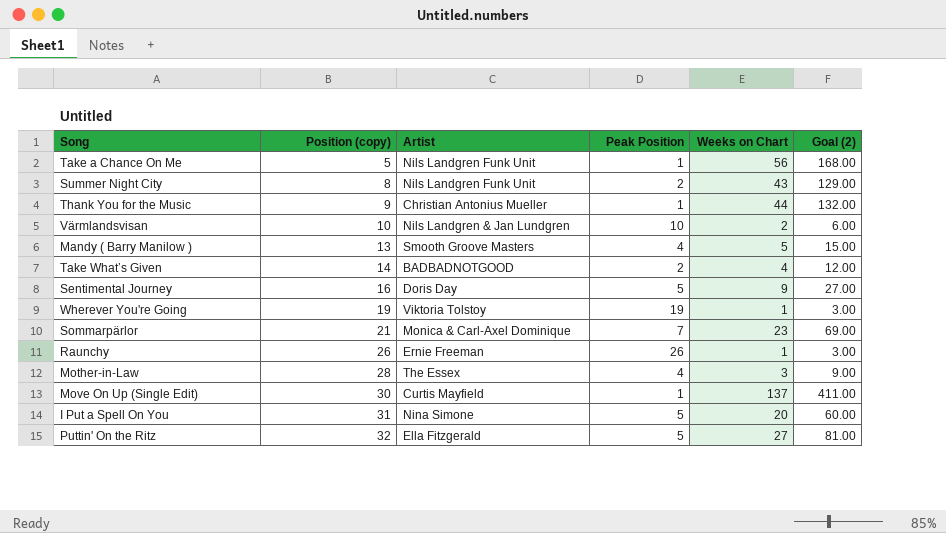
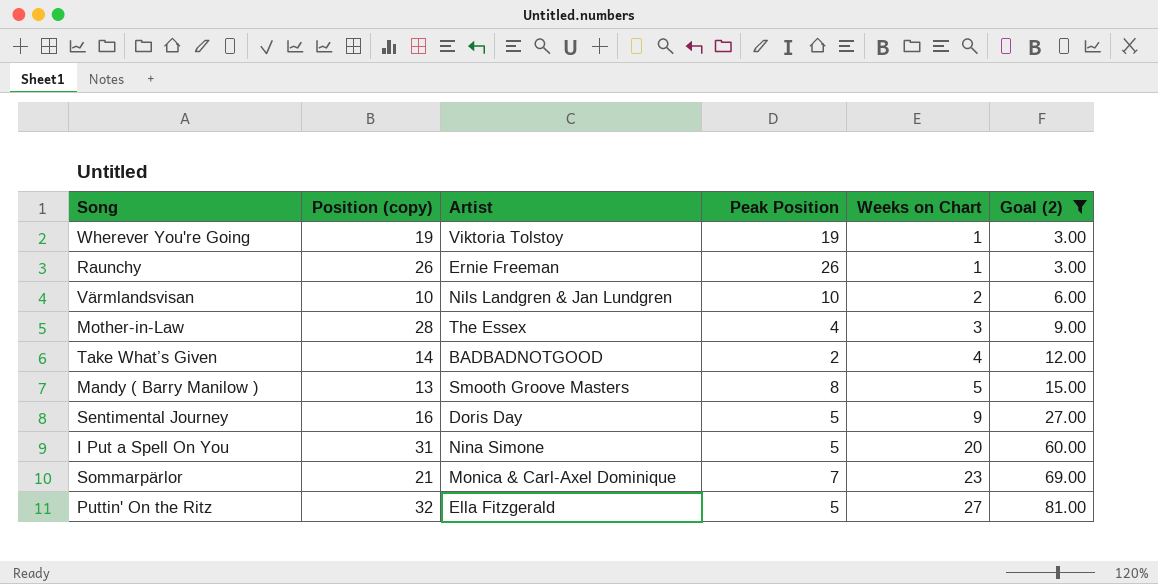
filter: none -> Goal (2) <= 81.00
row order: Position (copy) ascending -> Weeks on Chart ascending
Mandy ( Barry Manilow ) | Peak Position: 4 -> 8

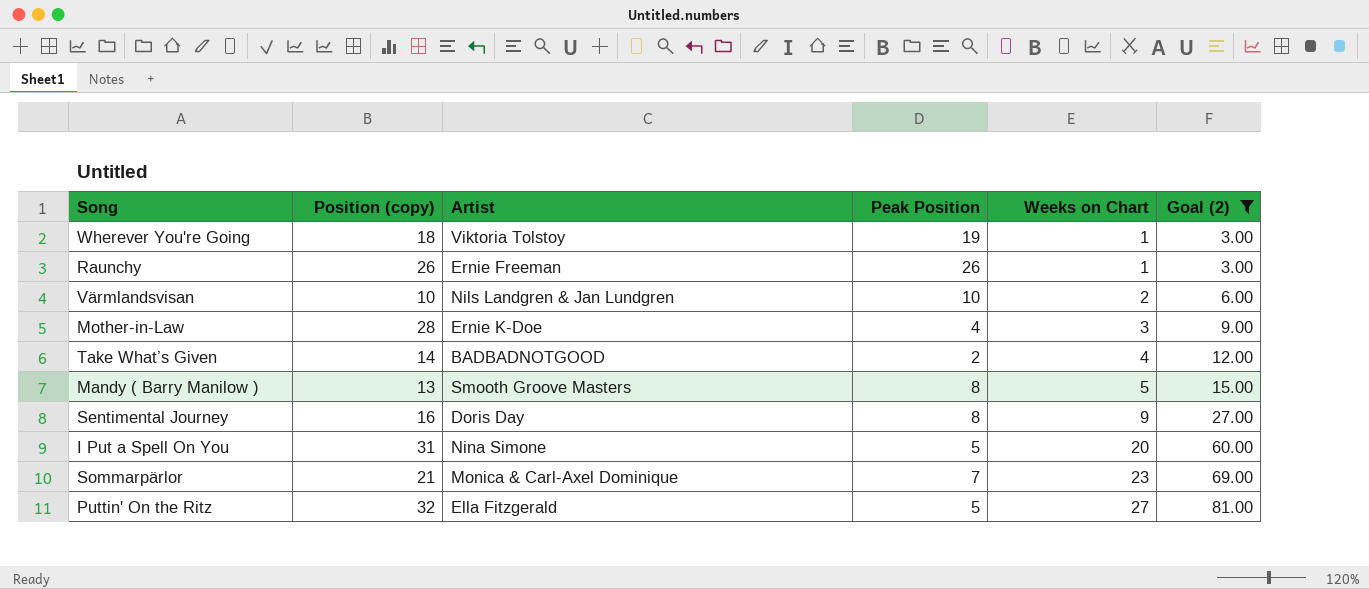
Wherever You're Going | Position (copy): 19 -> 18
Mother-in-Law | Artist: The Essex -> Ernie K-Doe
Sentimental Journey | Peak Position: 5 -> 8

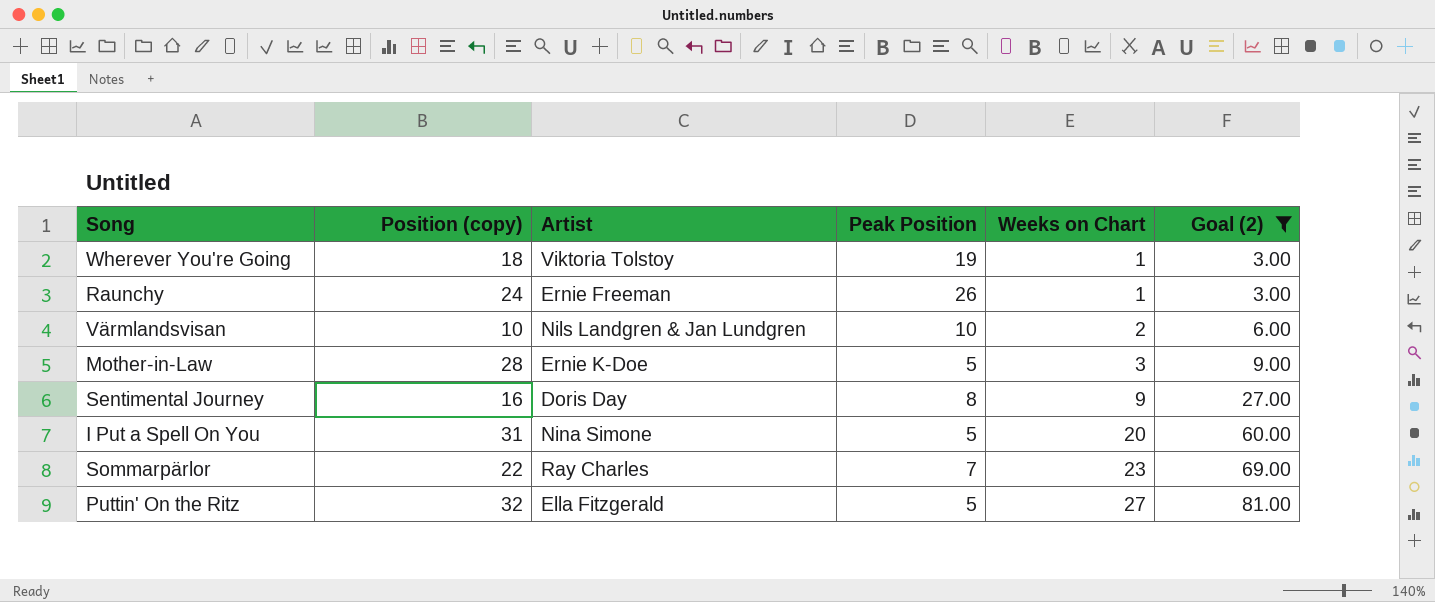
row Take What’s Given: 14 | BADBADNOTGOOD | 2 | 4 | 12.00 -> none
row Mandy ( Barry Manilow ): 13 | Smooth Groove Masters | 8 | 5 | 15.00 -> none
Raunchy | Position (copy): 26 -> 24
Mother-in-Law | Peak Position: 4 -> 5
Sommarpärlor | Position (copy): 21 -> 22
Sommarpärlor | Artist: Monica & Carl-Axel Dominique -> Ray Charles

